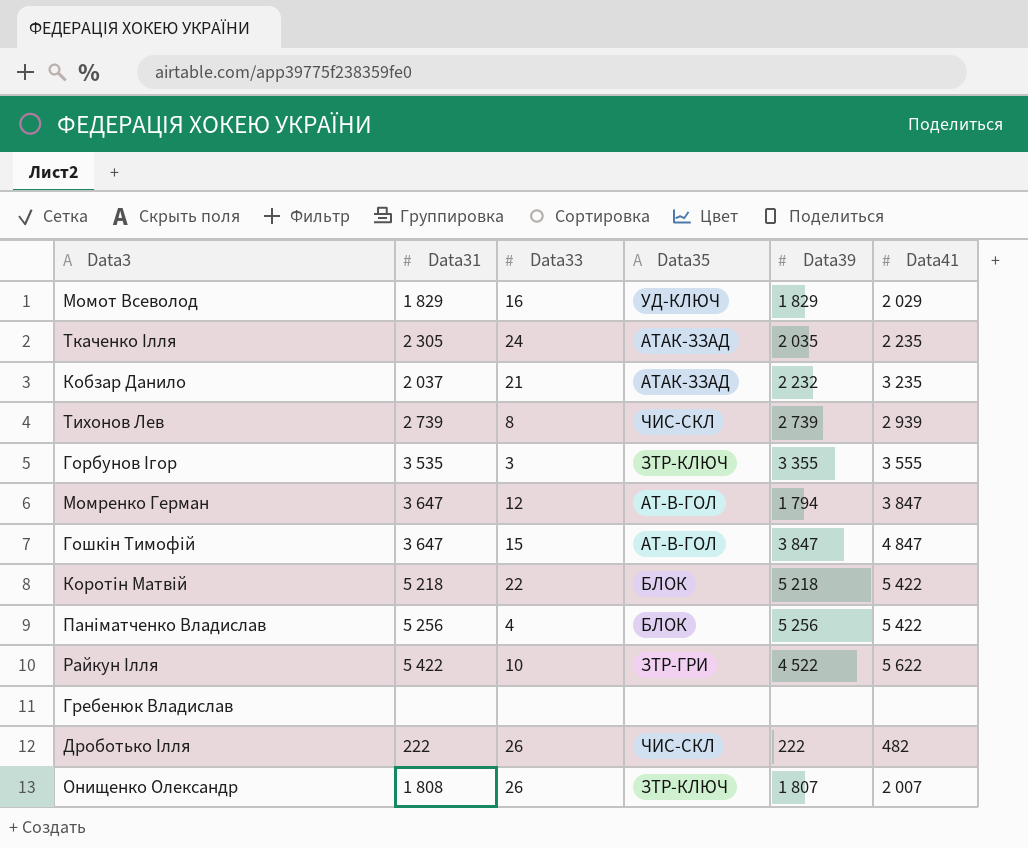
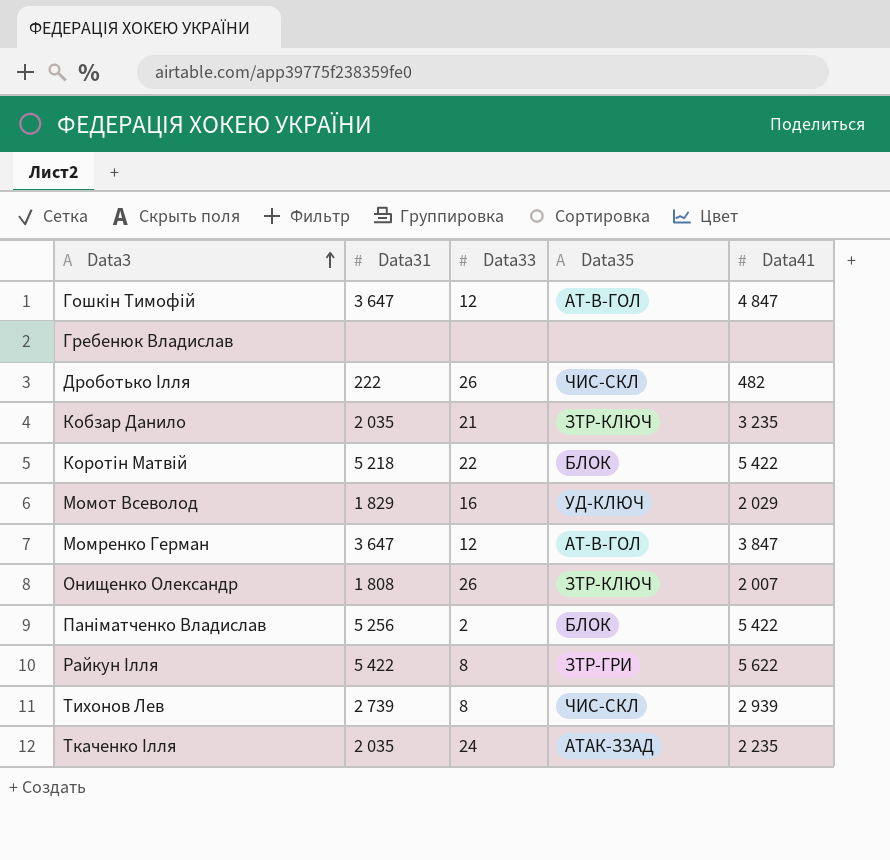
row order: none -> Data3 ascending
column Data39 | position: 5 -> none
row Горбунов Ігор: 3 535 | 3 | ЗТР-КЛЮЧ | 3 355 | 3 555 -> none
Гошкін Тимофій | Data33: 15 -> 12
Кобзар Данило | Data31: 2 037 -> 2 035
Кобзар Данило | Data35: АТАК-ЗЗАД -> ЗТР-КЛЮЧ
Паніматченко Владислав | Data33: 4 -> 2
Райкун Ілля | Data33: 10 -> 8
Ткаченко Ілля | Data31: 2 305 -> 2 035

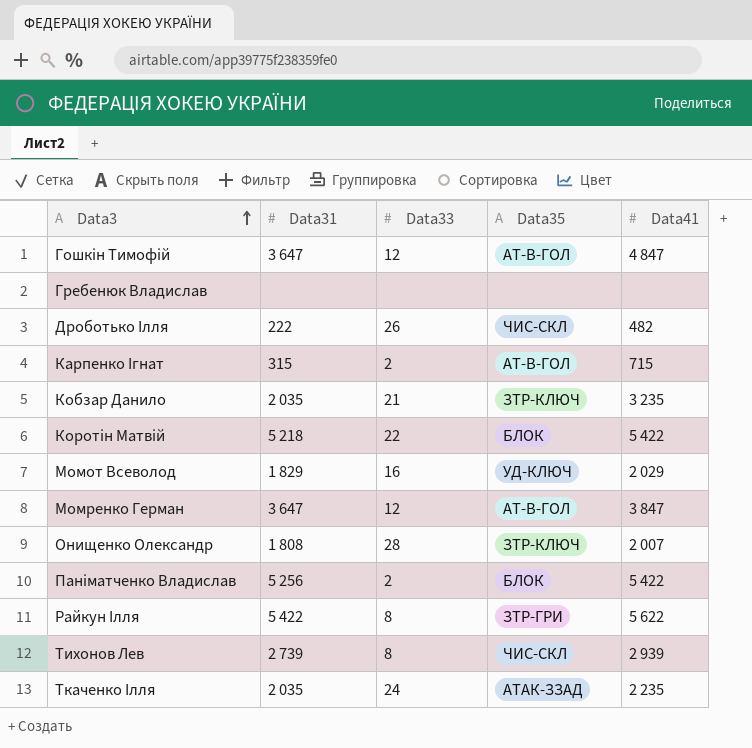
row Карпенко Ігнат: none -> 315 | 2 | АТ-В-ГОЛ | 715
Онищенко Олександр | Data33: 26 -> 28

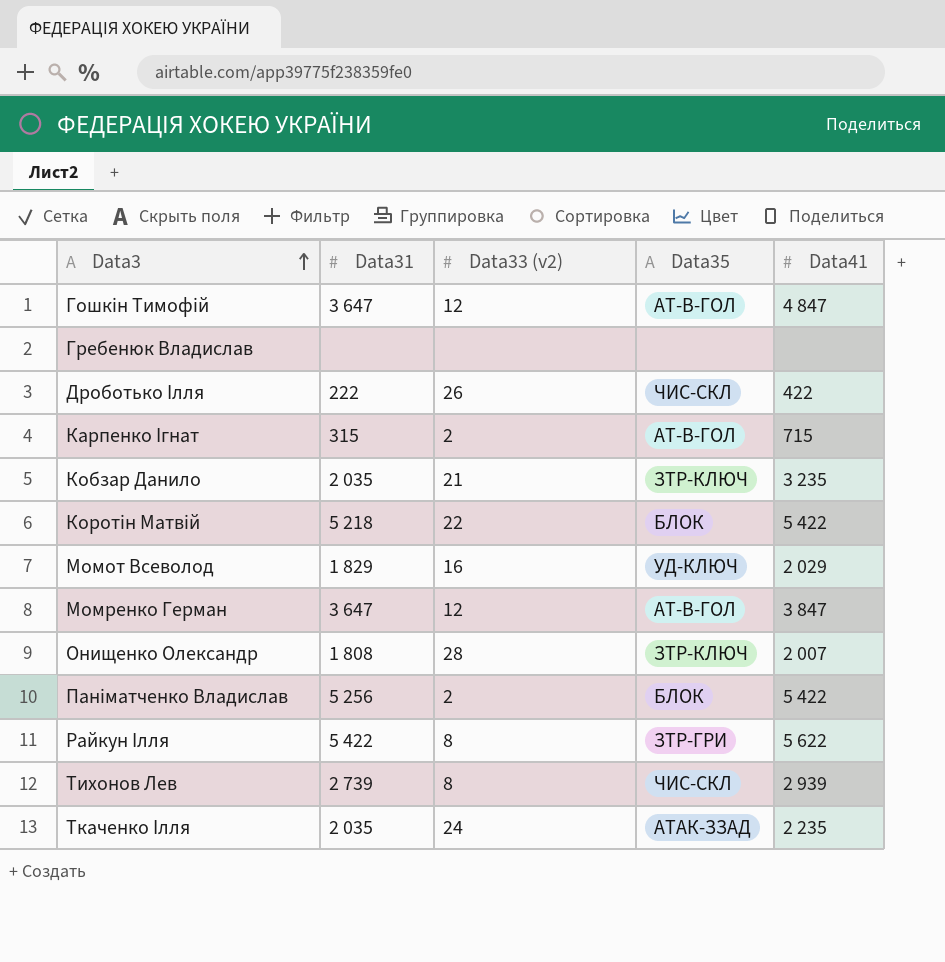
column name: Data33 -> Data33 (v2)
Дроботько Ілля | Data41: 482 -> 422

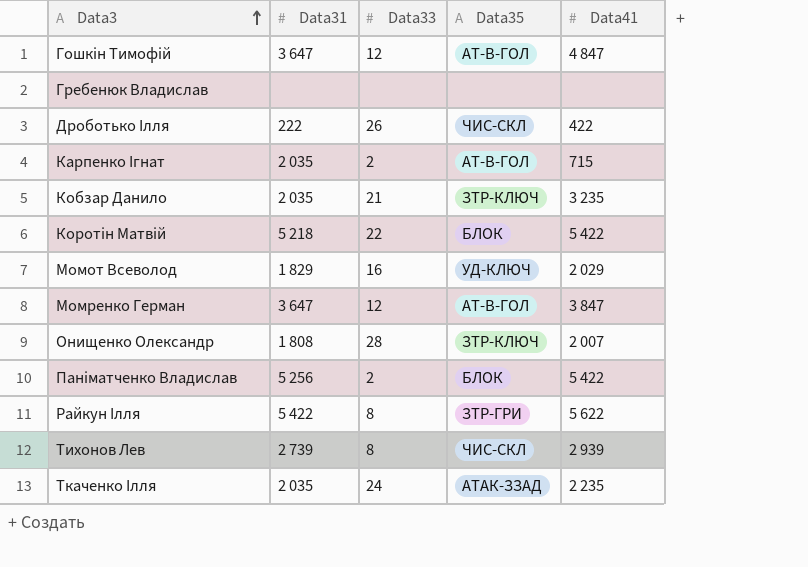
column name: Data33 (v2) -> Data33
Карпенко Ігнат | Data31: 315 -> 2 035

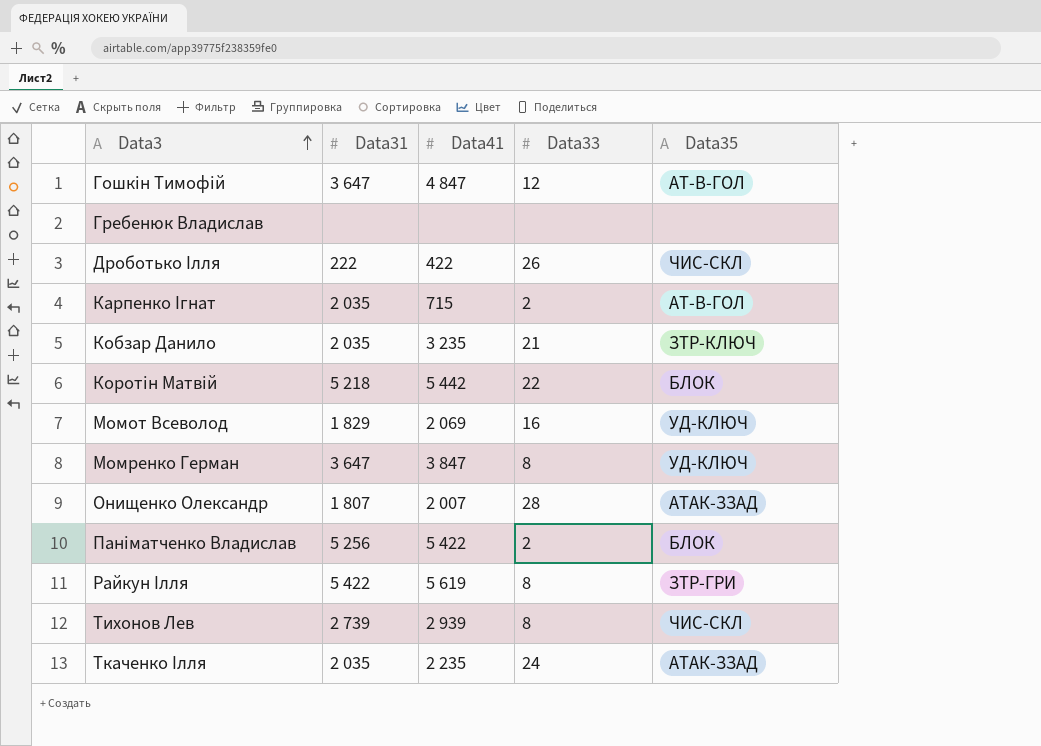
column Data41 | position: 5 -> 3
Коротін Матвій | Data41: 5 422 -> 5 442
Момот Всеволод | Data41: 2 029 -> 2 069
Момренко Герман | Data33: 12 -> 8
Момренко Герман | Data35: АТ-В-ГОЛ -> УД-КЛЮЧ
Онищенко Олександр | Data31: 1 808 -> 1 807
Онищенко Олександр | Data35: ЗТР-КЛЮЧ -> АТАК-ЗЗАД
Райкун Ілля | Data41: 5 622 -> 5 619

